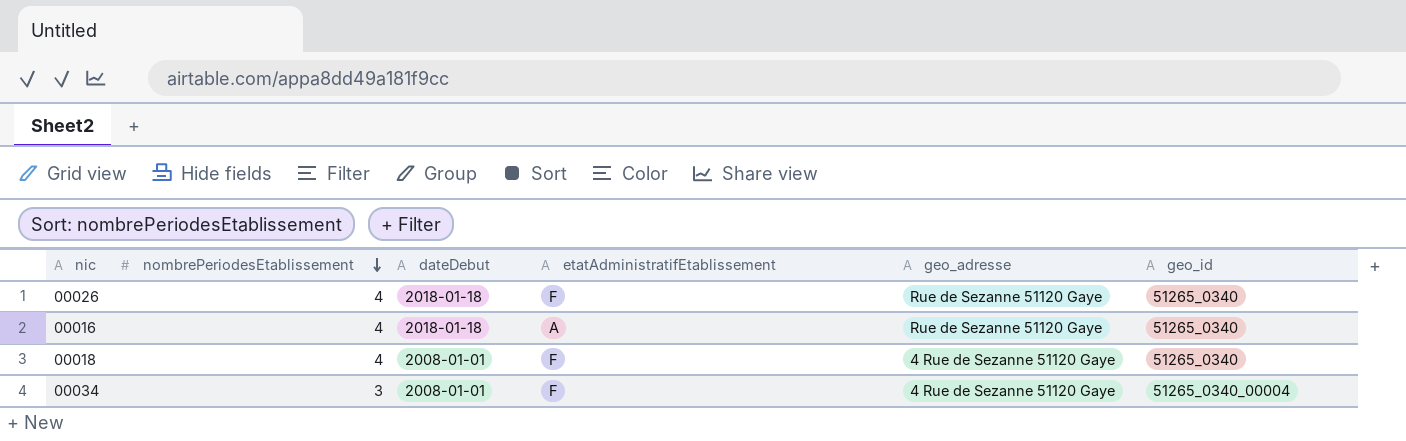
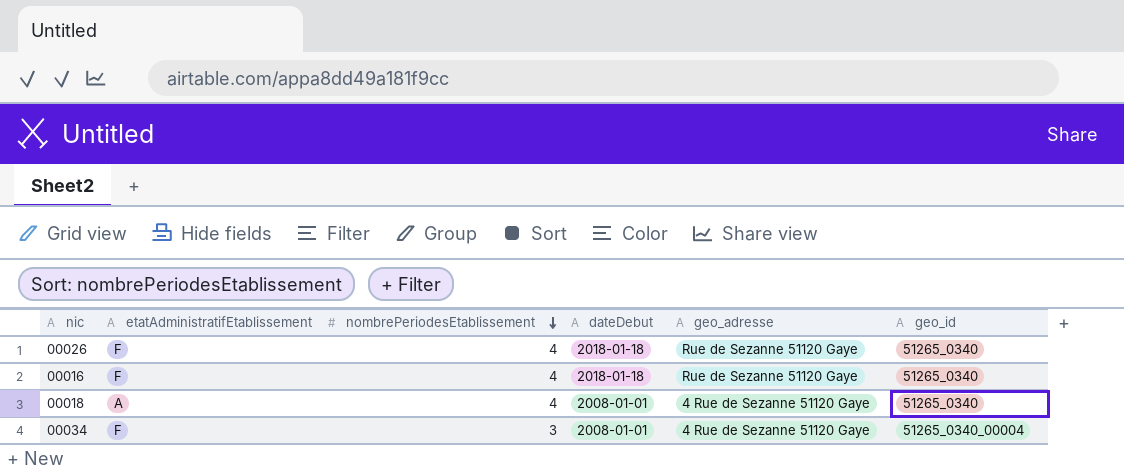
column etatAdministratifEtablissement | position: 4 -> 2
00016 | etatAdministratifEtablissement: A -> F
00018 | etatAdministratifEtablissement: F -> A

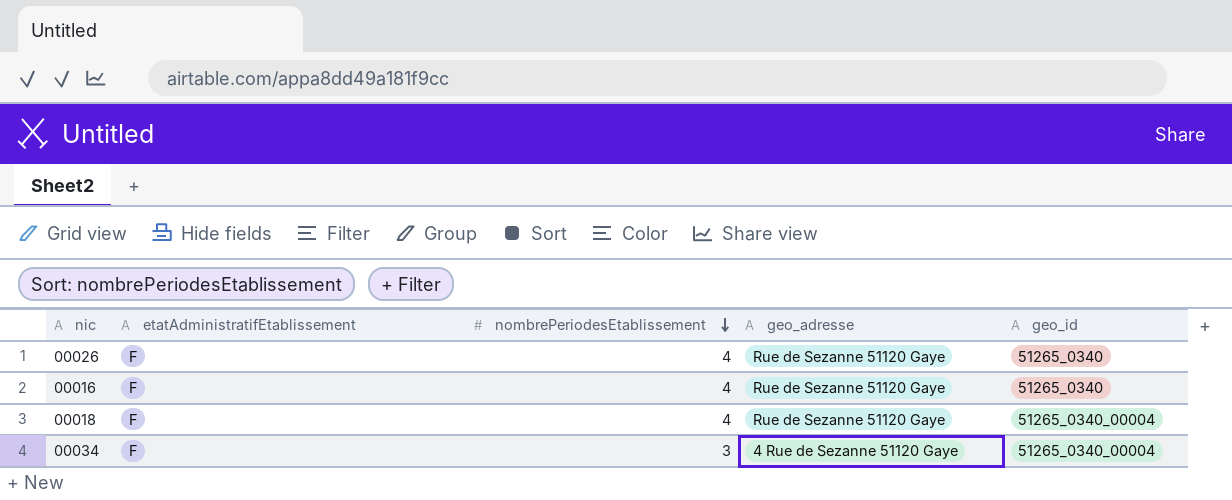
column dateDebut | position: 4 -> none
00018 | etatAdministratifEtablissement: A -> F
00018 | geo_adresse: 4 Rue de Sezanne 51120 Gaye -> Rue de Sezanne 51120 Gaye
00018 | geo_id: 51265_0340 -> 51265_0340_00004

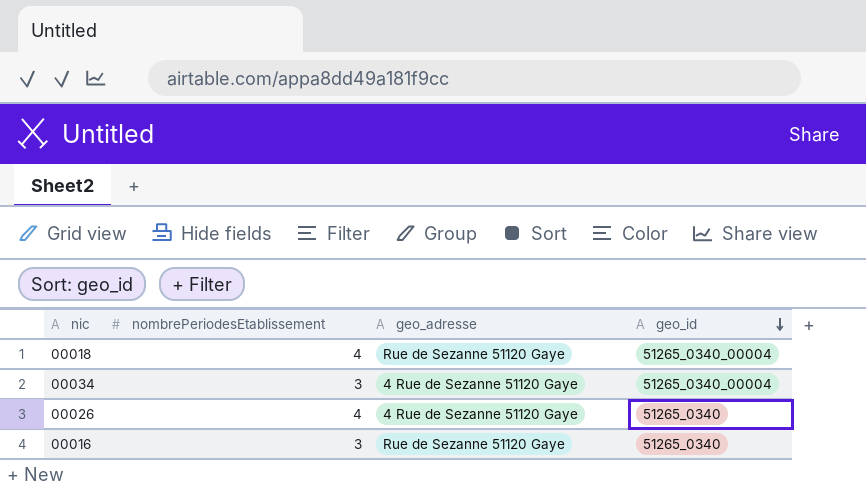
row order: nombrePeriodesEtablissement descending -> geo_id descending
column etatAdministratifEtablissement | position: 2 -> none
00026 | geo_adresse: Rue de Sezanne 51120 Gaye -> 4 Rue de Sezanne 51120 Gaye
00016 | nombrePeriodesEtablissement: 4 -> 3

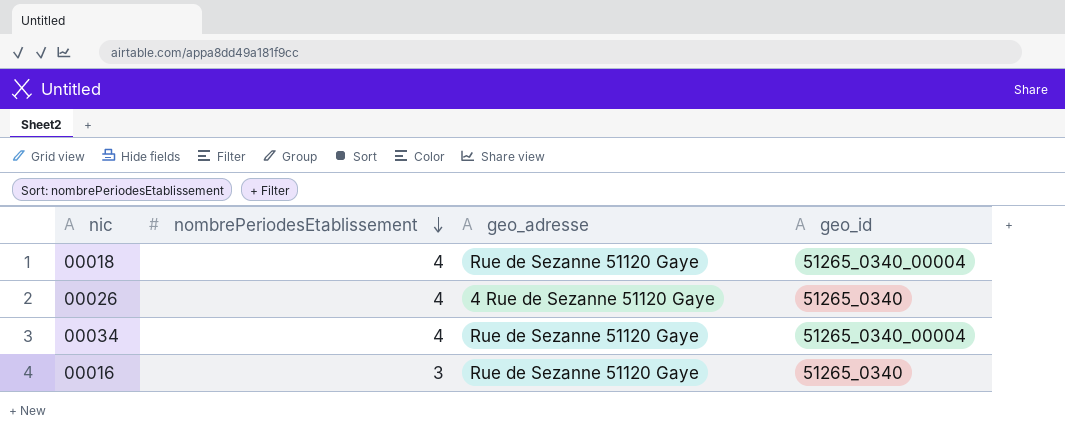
row order: geo_id descending -> nombrePeriodesEtablissement descending
00034 | nombrePeriodesEtablissement: 3 -> 4
00034 | geo_adresse: 4 Rue de Sezanne 51120 Gaye -> Rue de Sezanne 51120 Gaye

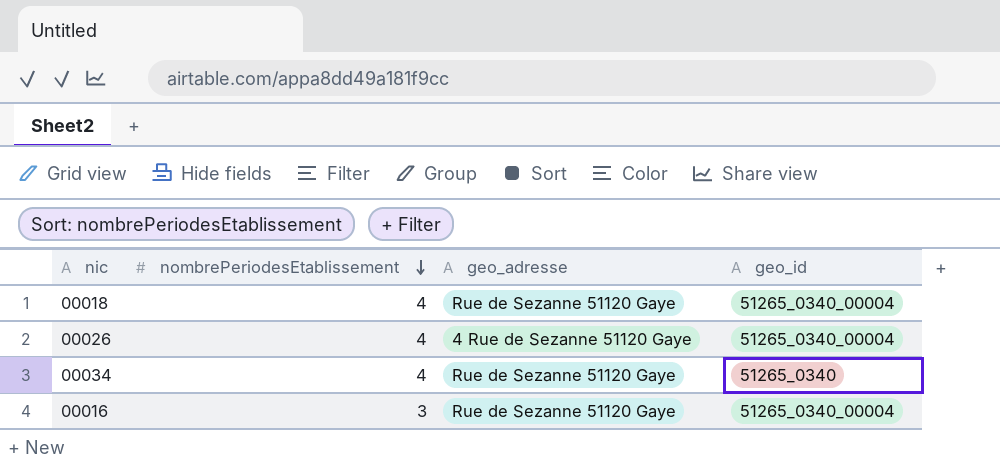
00026 | geo_id: 51265_0340 -> 51265_0340_00004
00034 | geo_id: 51265_0340_00004 -> 51265_0340
00016 | geo_id: 51265_0340 -> 51265_0340_00004

